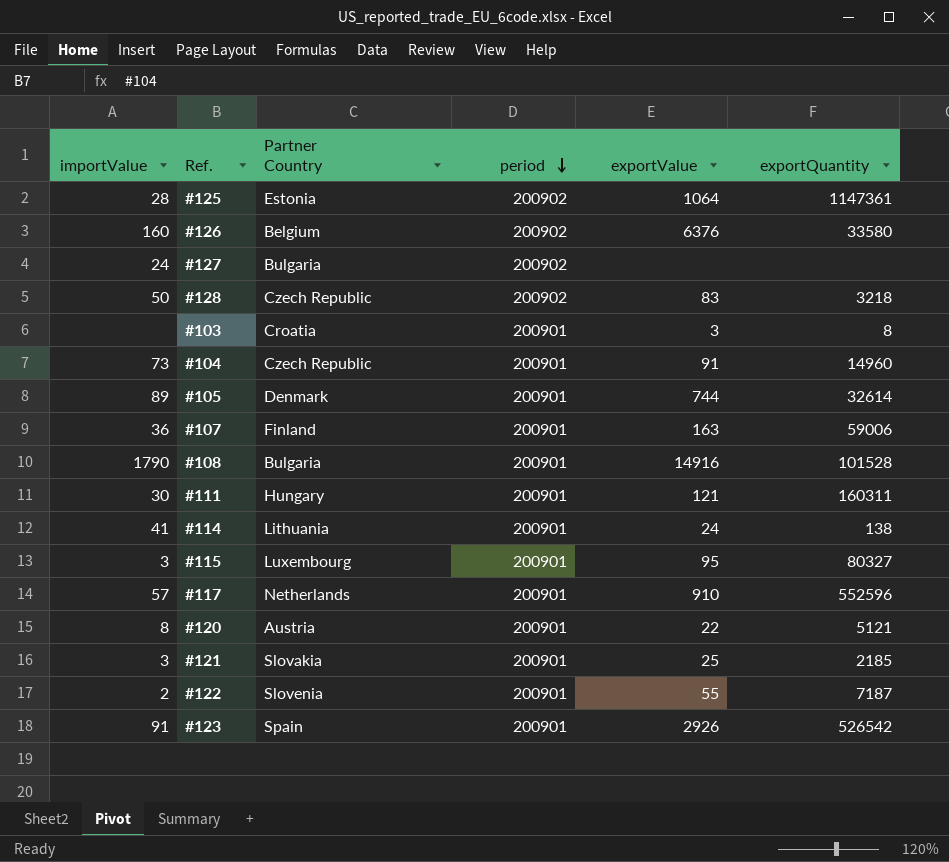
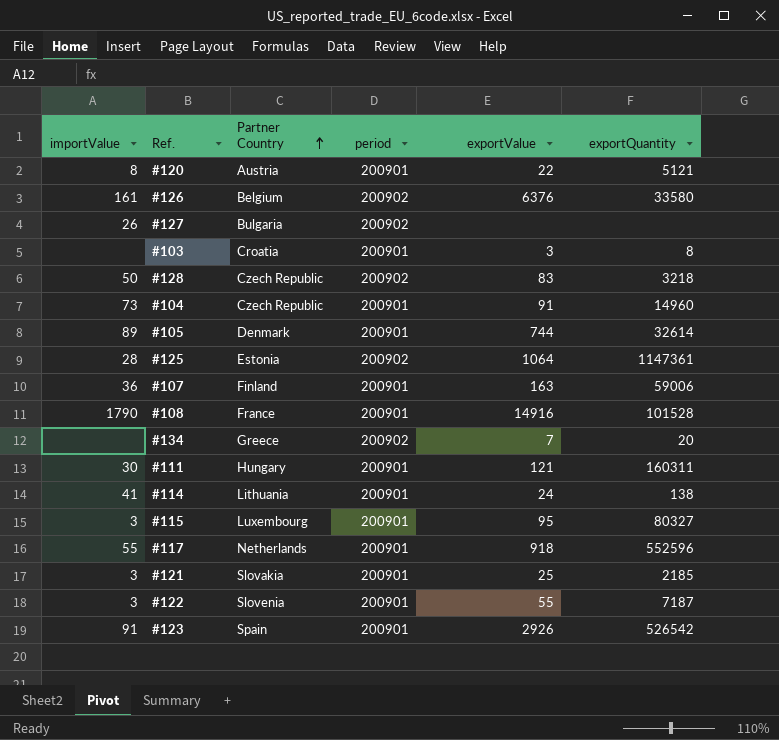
row order: period descending -> Partner Country ascending
#126 | importValue: 160 -> 161
#127 | importValue: 24 -> 26
#108 | Partner Country: Bulgaria -> France
row #134: none -> none | Greece | 200902 | 7 | 20
#117 | importValue: 57 -> 55
#117 | exportValue: 910 -> 918
#122 | importValue: 2 -> 3

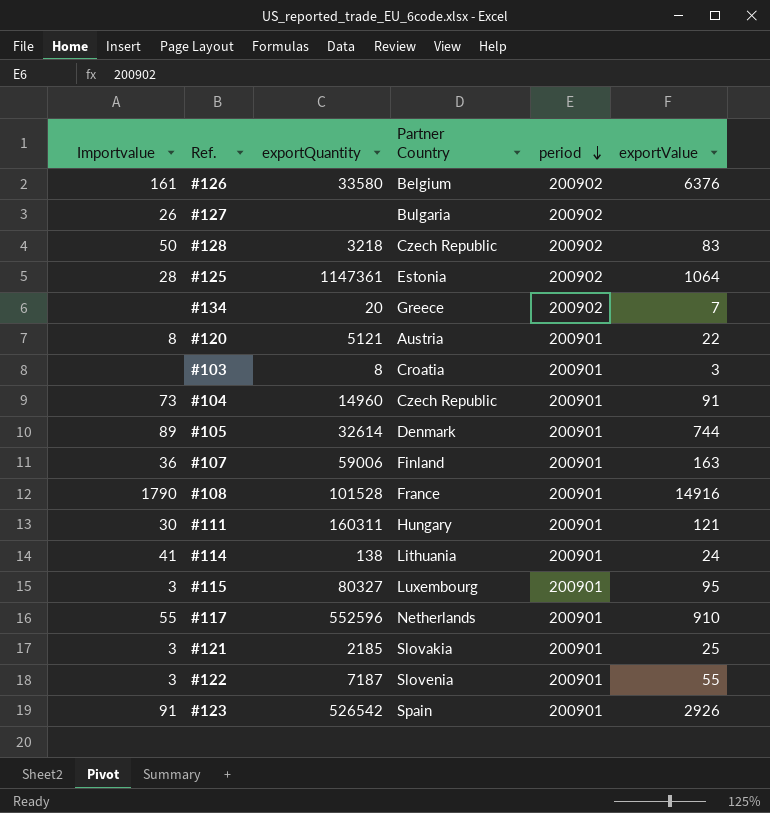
row order: Partner Country ascending -> period descending
column name: importValue -> Importvalue
column exportQuantity | position: 6 -> 3
#117 | exportValue: 918 -> 910

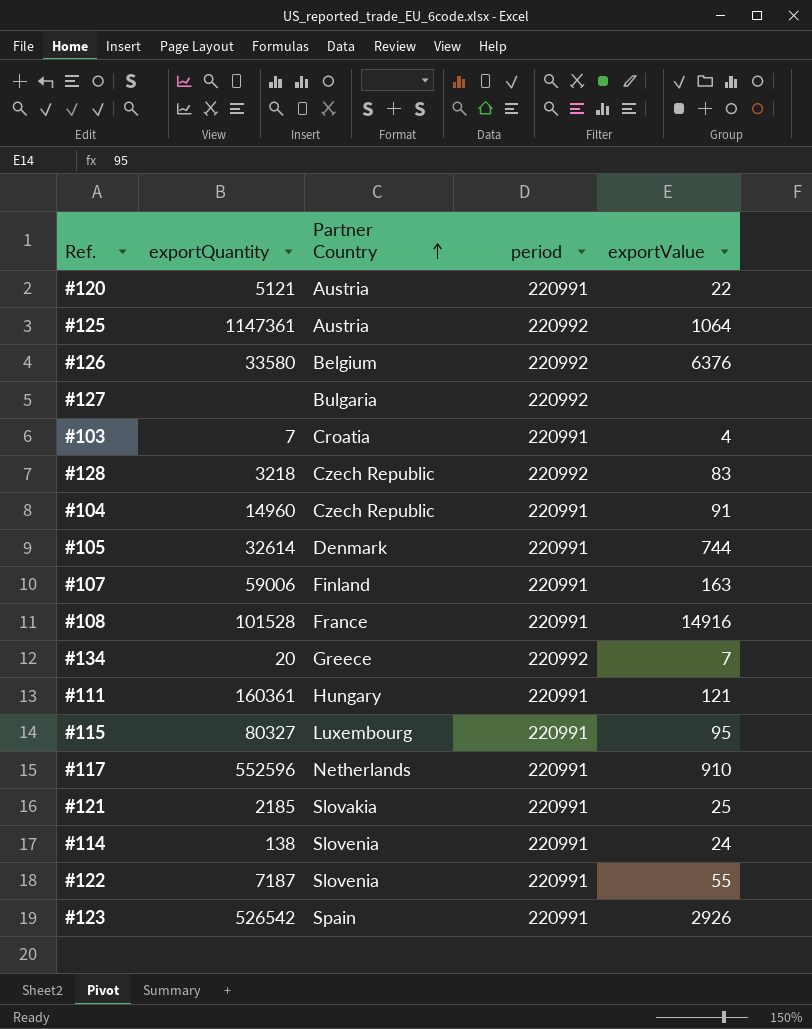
row order: period descending -> Partner Country ascending
column Importvalue | position: 1 -> none
#120 | period: 200901 -> 220991
#125 | Partner Country: Estonia -> Austria
#125 | period: 200902 -> 220992
#126 | period: 200902 -> 220992
#127 | period: 200902 -> 220992
#103 | exportQuantity: 8 -> 7
#103 | period: 200901 -> 220991
#103 | exportValue: 3 -> 4
#128 | period: 200902 -> 220992
#104 | period: 200901 -> 220991
#105 | period: 200901 -> 220991
#107 | period: 200901 -> 220991
#108 | period: 200901 -> 220991
#134 | period: 200902 -> 220992
#111 | exportQuantity: 160311 -> 160361
#111 | period: 200901 -> 220991
#115 | period: 200901 -> 220991
#117 | period: 200901 -> 220991
#121 | period: 200901 -> 220991
#114 | Partner Country: Lithuania -> Slovenia
#114 | period: 200901 -> 220991
#122 | period: 200901 -> 220991
#123 | period: 200901 -> 220991

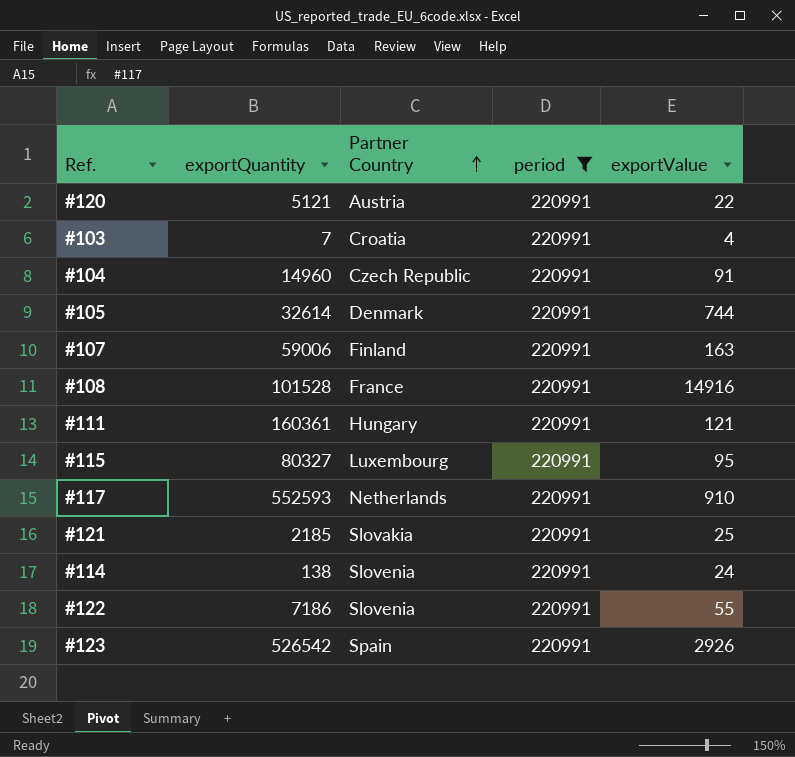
filter: none -> period = 220991
#117 | exportQuantity: 552596 -> 552593
#122 | exportQuantity: 7187 -> 7186

